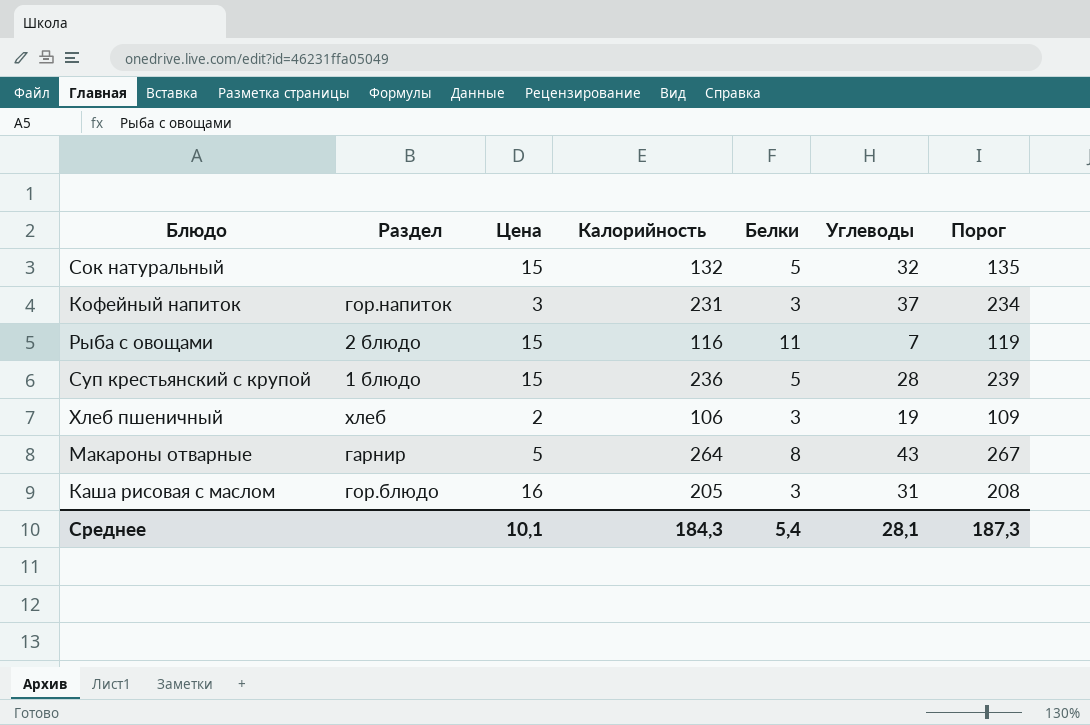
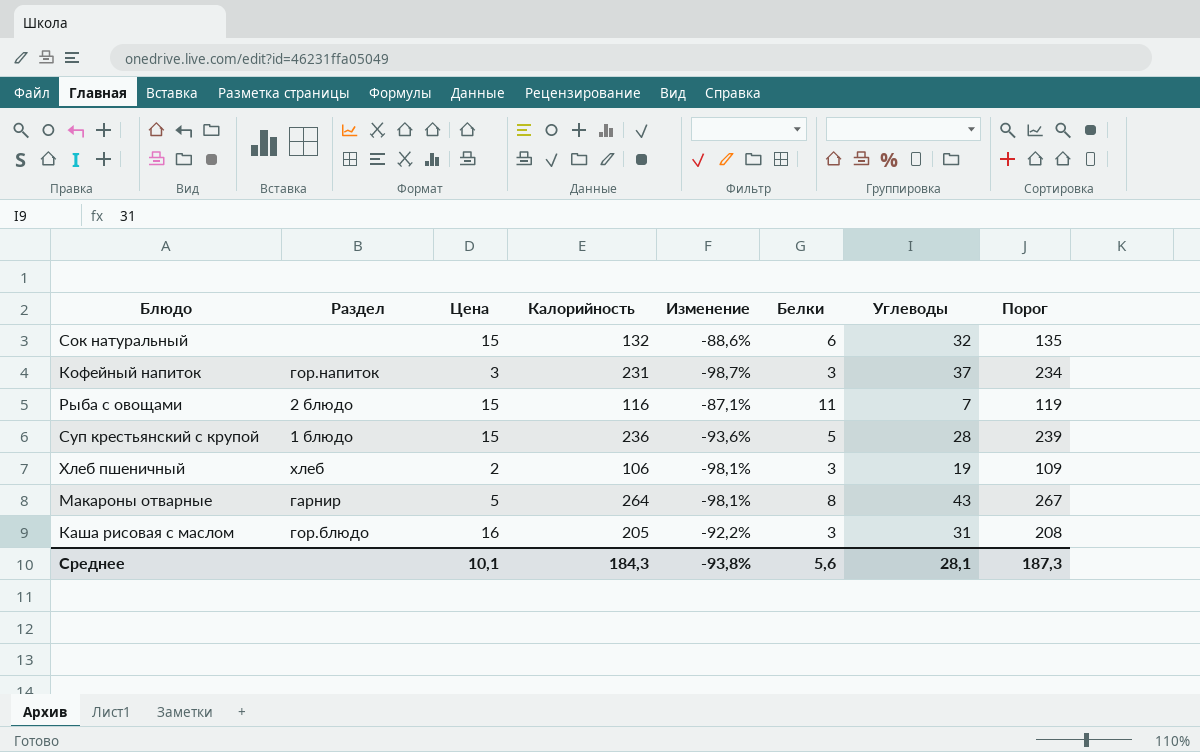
column Изменение | formula: none -> ([Цена] - [Калорийность]) / [Калорийность]
Сок натуральный | Белки: 5 -> 6
Среднее | Белки: 5,4 -> 5,6

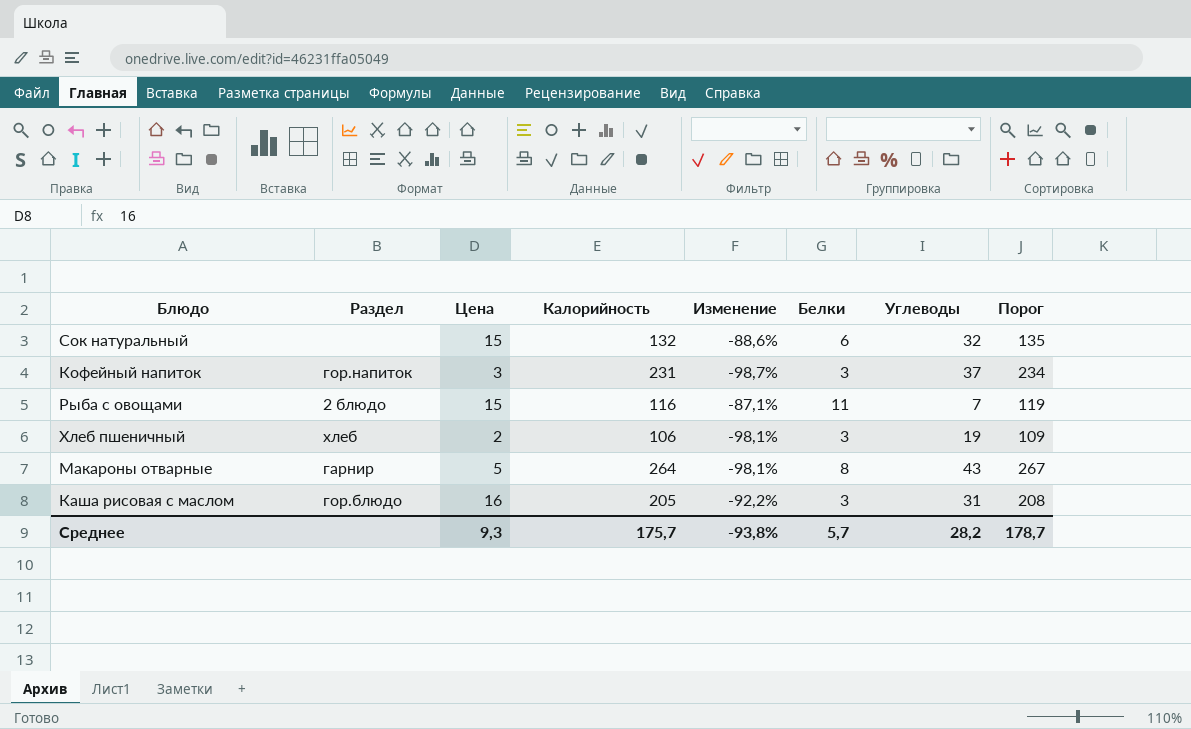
row Суп крестьянский с крупой: 1 блюдо | 15 | 236 | -93,6% | 5 | 28 | 239 -> none
Среднее | Цена: 10,1 -> 9,3
Среднее | Калорийность: 184,3 -> 175,7
Среднее | Белки: 5,6 -> 5,7
Среднее | Углеводы: 28,1 -> 28,2
Среднее | Порог: 187,3 -> 178,7

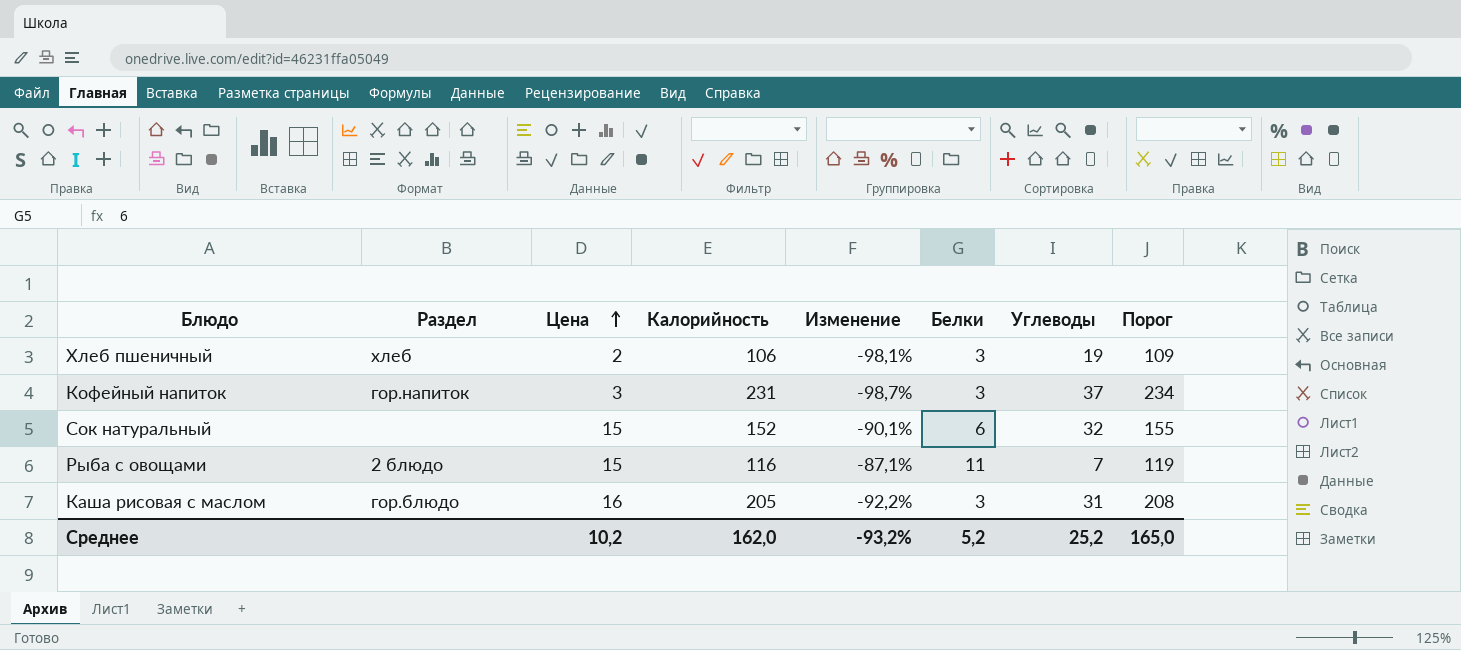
row order: none -> Цена ascending
row Макароны отварные: гарнир | 5 | 264 | -98,1% | 8 | 43 | 267 -> none
Сок натуральный | Калорийность: 132 -> 152
Сок натуральный | Изменение: -88,6% -> -90,1%
Сок натуральный | Порог: 135 -> 155
Среднее | Цена: 9,3 -> 10,2
Среднее | Калорийность: 175,7 -> 162,0
Среднее | Изменение: -93,8% -> -93,2%
Среднее | Белки: 5,7 -> 5,2
Среднее | Углеводы: 28,2 -> 25,2
Среднее | Порог: 178,7 -> 165,0

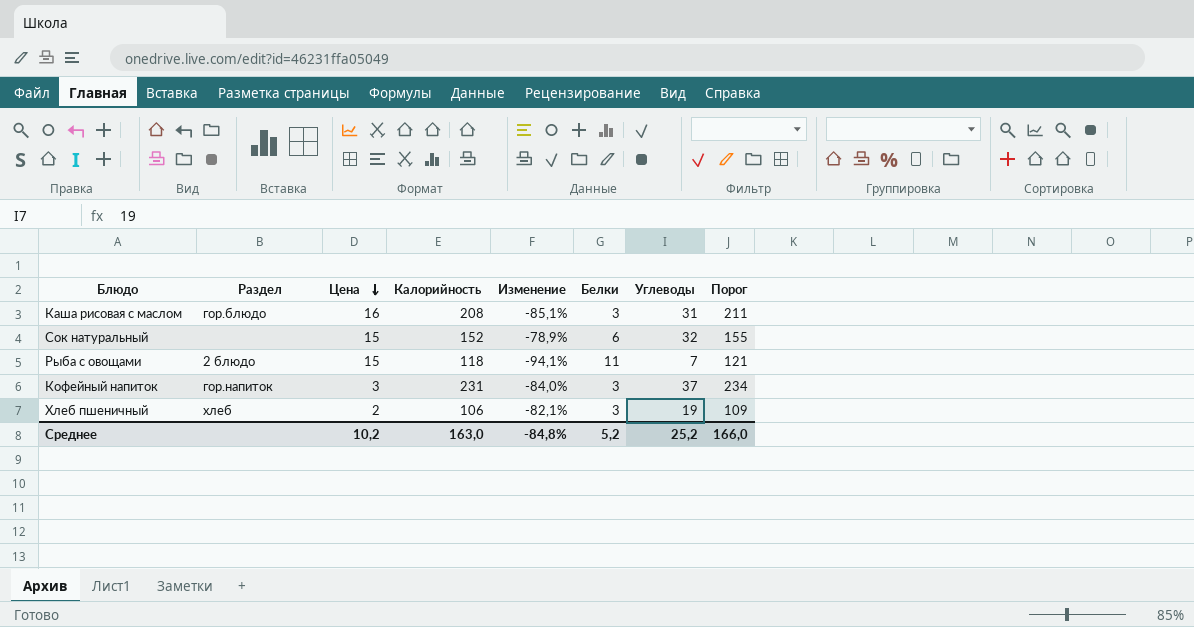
row order: Цена ascending -> Цена descending
column Изменение | formula: ([Цена] - [Калорийность]) / [Калорийность] -> ([Углеводы] - [Калорийность]) / [Калорийность]
Каша рисовая с маслом | Калорийность: 205 -> 208
Каша рисовая с маслом | Порог: 208 -> 211
Рыба с овощами | Калорийность: 116 -> 118
Рыба с овощами | Порог: 119 -> 121
Среднее | Калорийность: 162,0 -> 163,0
Среднее | Изменение: -93,2% -> -84,8%
Среднее | Порог: 165,0 -> 166,0

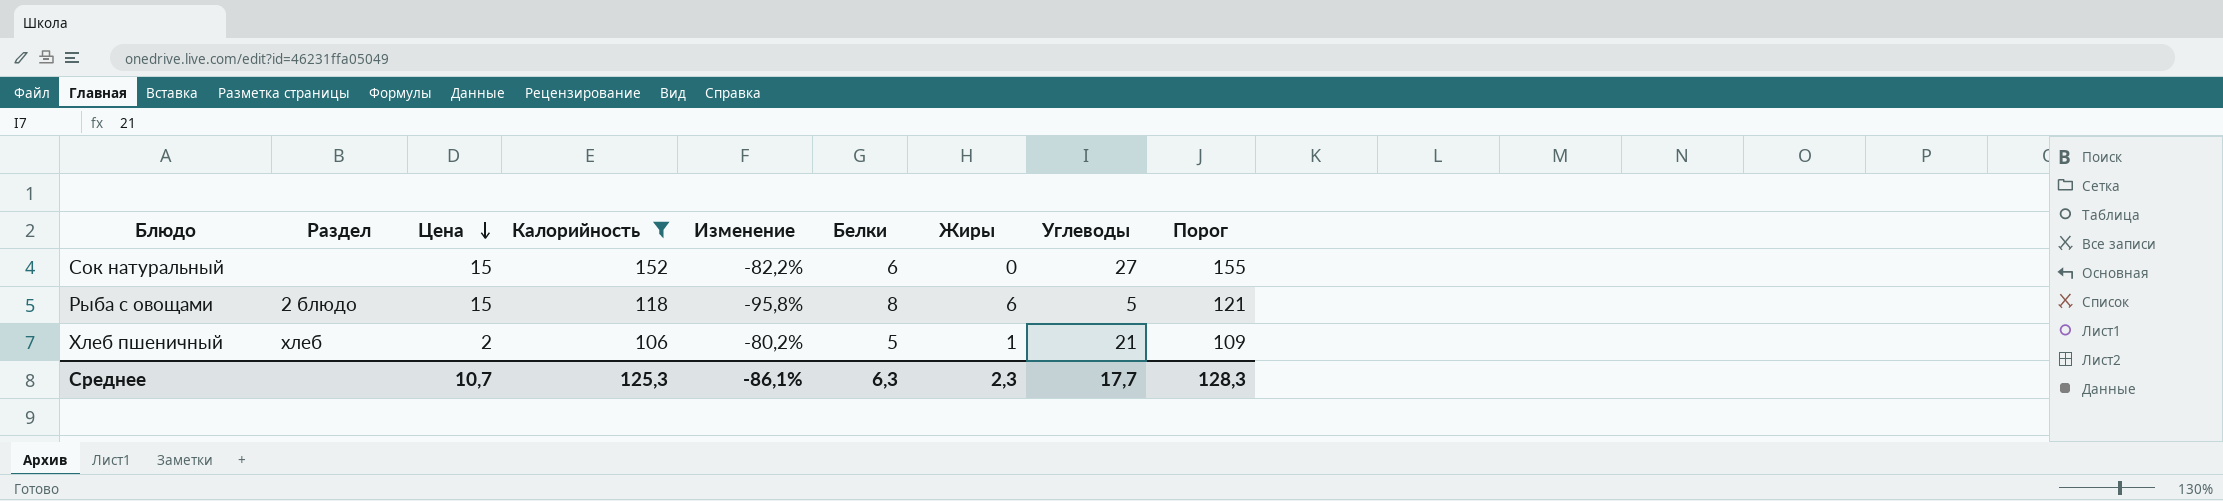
filter: none -> Калорийность <= 152
column Жиры | position: none -> 7
Сок натуральный | Изменение: -78,9% -> -82,2%
Сок натуральный | Углеводы: 32 -> 27
Рыба с овощами | Изменение: -94,1% -> -95,8%
Рыба с овощами | Белки: 11 -> 8
Рыба с овощами | Углеводы: 7 -> 5
Хлеб пшеничный | Изменение: -82,1% -> -80,2%
Хлеб пшеничный | Белки: 3 -> 5
Хлеб пшеничный | Углеводы: 19 -> 21
Среднее | Цена: 10,2 -> 10,7
Среднее | Калорийность: 163,0 -> 125,3
Среднее | Изменение: -84,8% -> -86,1%
Среднее | Белки: 5,2 -> 6,3
Среднее | Углеводы: 25,2 -> 17,7
Среднее | Порог: 166,0 -> 128,3

